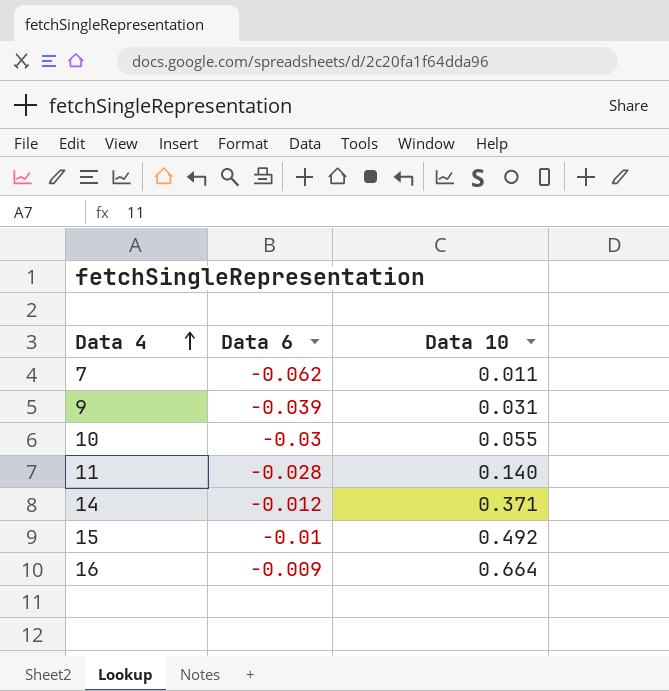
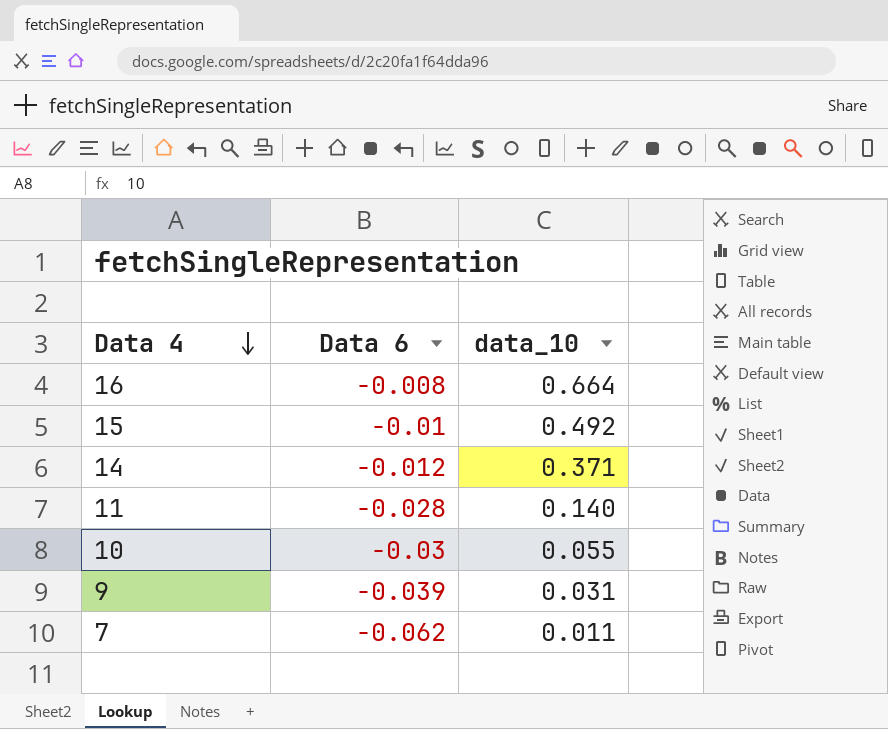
row order: Data 4 ascending -> Data 4 descending
column name: Data 10 -> data_10
16 | Data 6: -0.009 -> -0.008

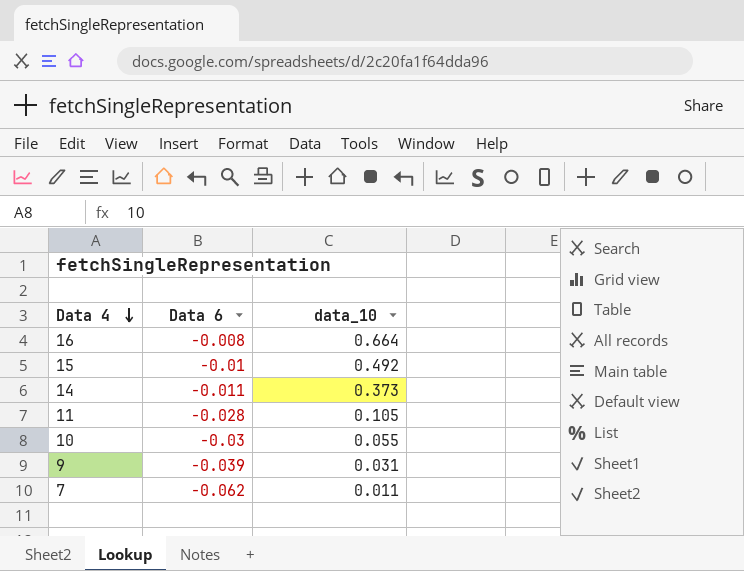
14 | Data 6: -0.012 -> -0.011
14 | data_10: 0.371 -> 0.373
11 | data_10: 0.140 -> 0.105

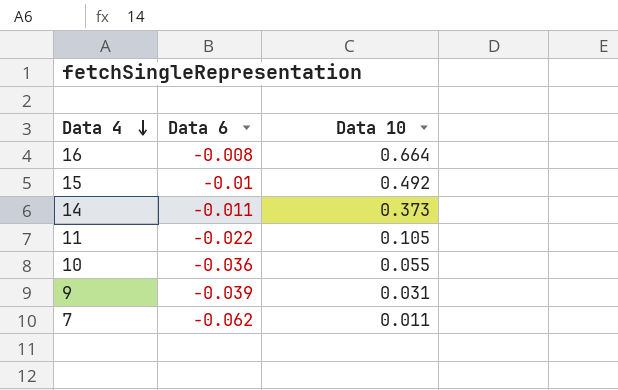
column name: data_10 -> Data 10
11 | Data 6: -0.028 -> -0.022
10 | Data 6: -0.03 -> -0.036

